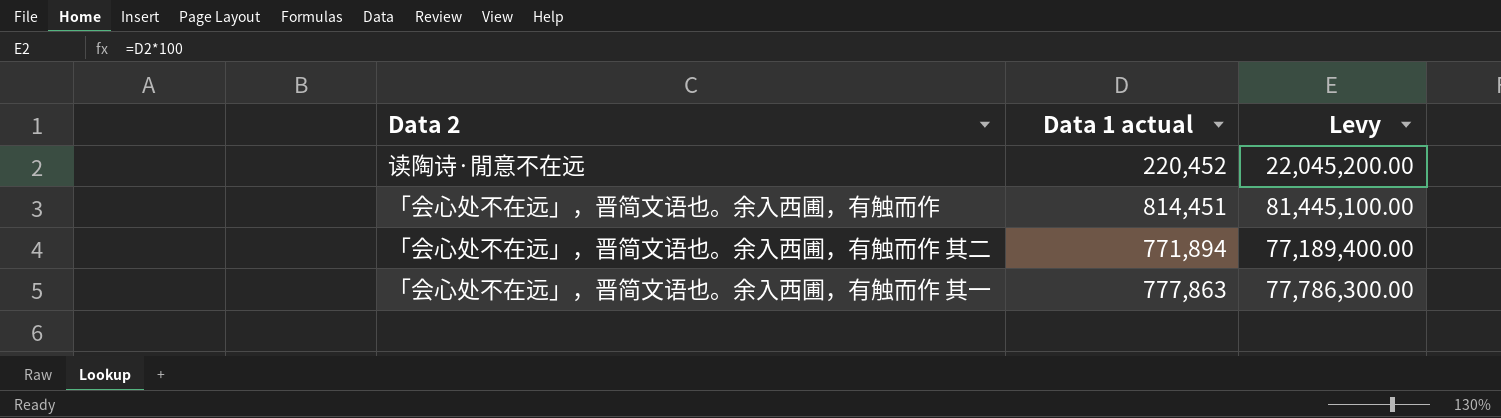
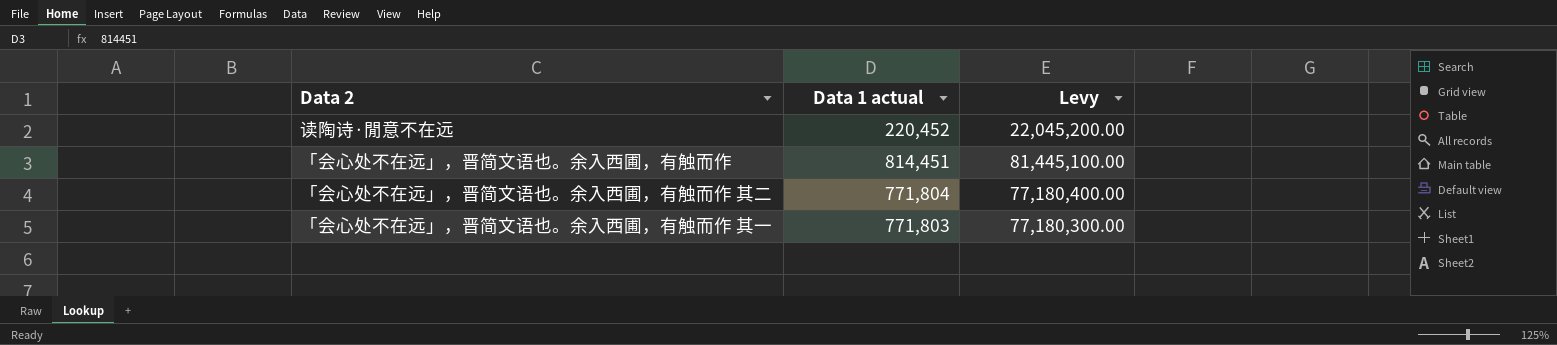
「会心处不在远」，晋简文语也。余入西圃，有触而作 其二 | Data 1 actual: 771,894 -> 771,804
「会心处不在远」，晋简文语也。余入西圃，有触而作 其二 | Levy: 77,189,400.00 -> 77,180,400.00
「会心处不在远」，晋简文语也。余入西圃，有触而作 其一 | Data 1 actual: 777,863 -> 771,803
「会心处不在远」，晋简文语也。余入西圃，有触而作 其一 | Levy: 77,786,300.00 -> 77,180,300.00

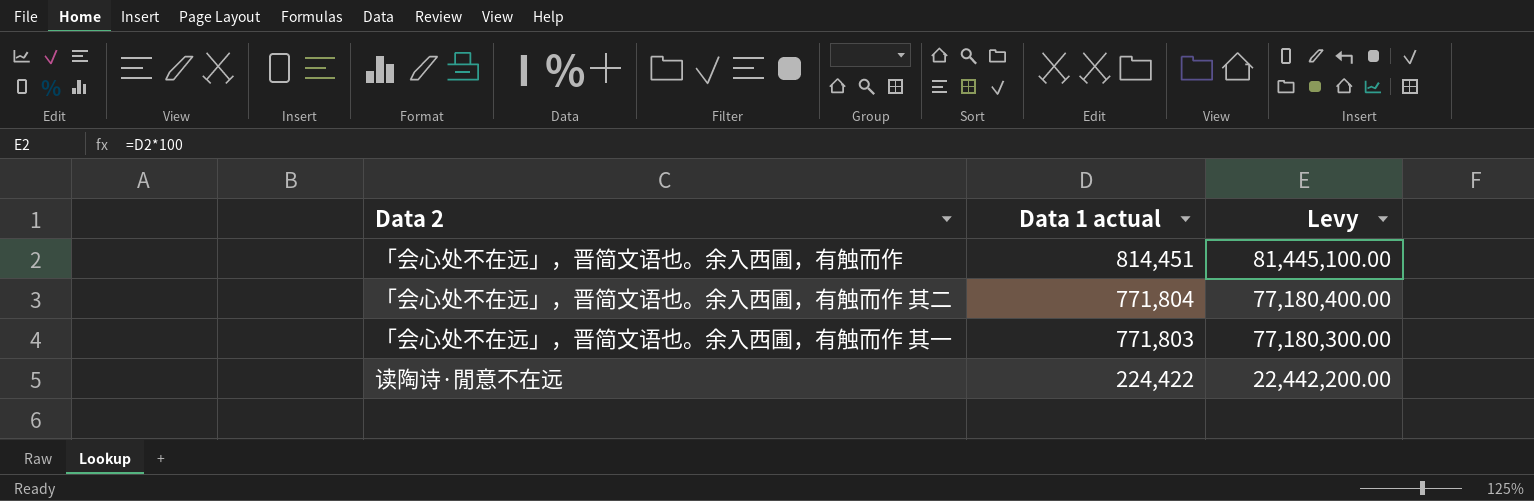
row order: none -> Data 1 actual descending
读陶诗·閒意不在远 | Data 1 actual: 220,452 -> 224,422
读陶诗·閒意不在远 | Levy: 22,045,200.00 -> 22,442,200.00

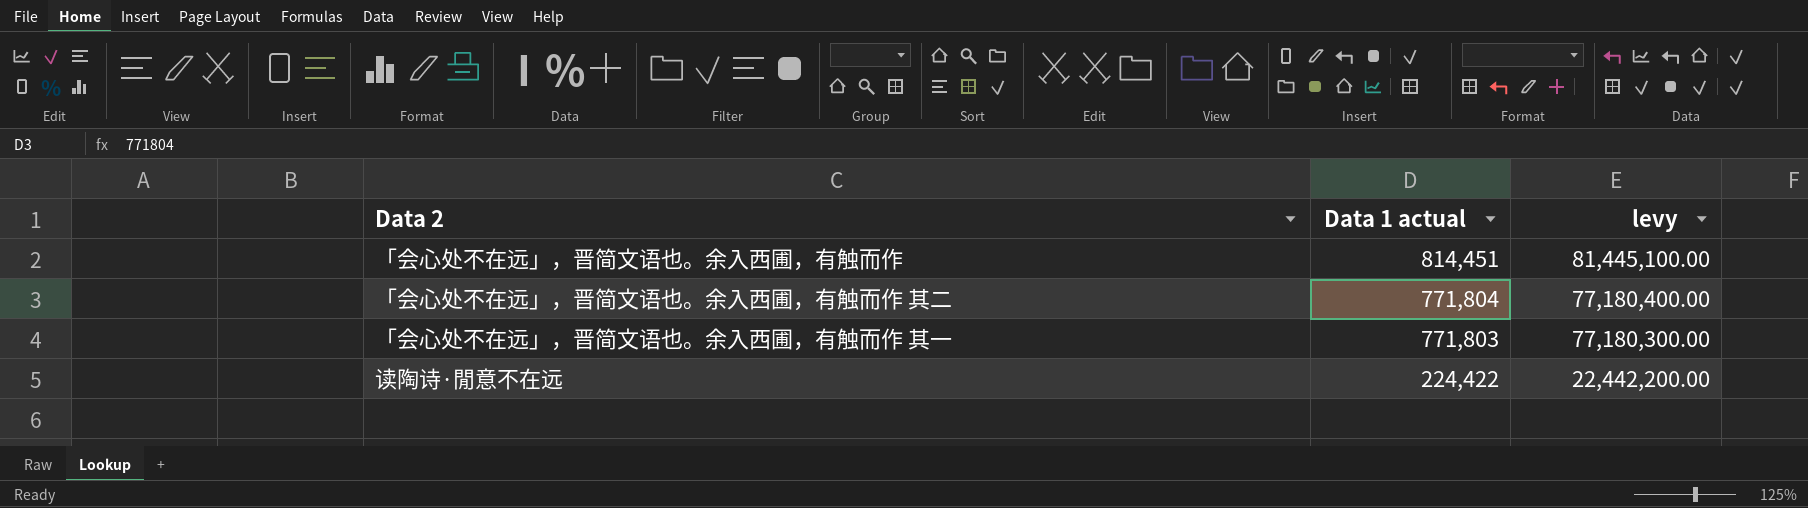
column name: Levy -> levy

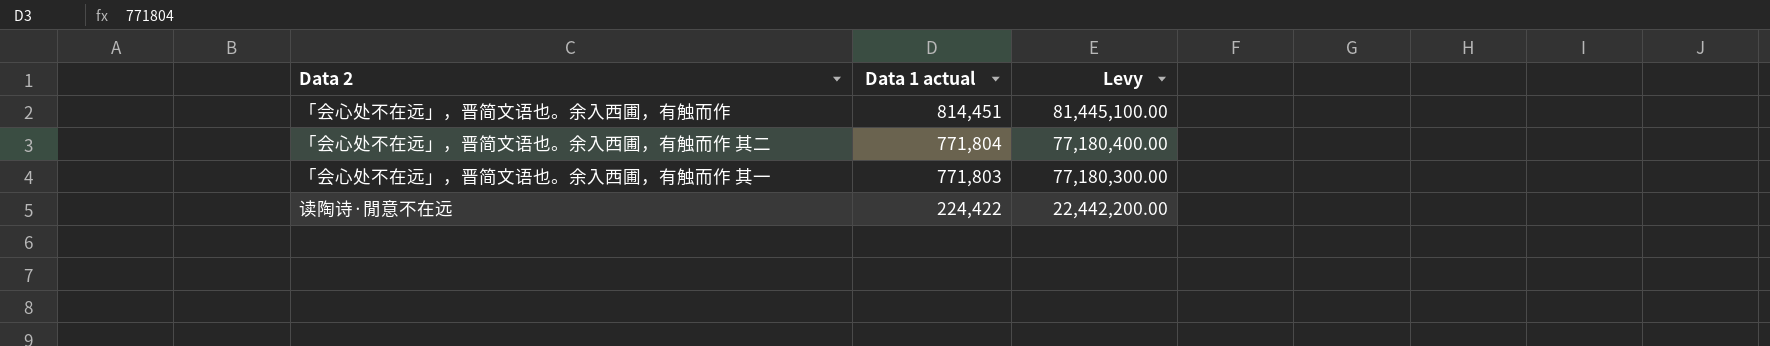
column name: levy -> Levy

